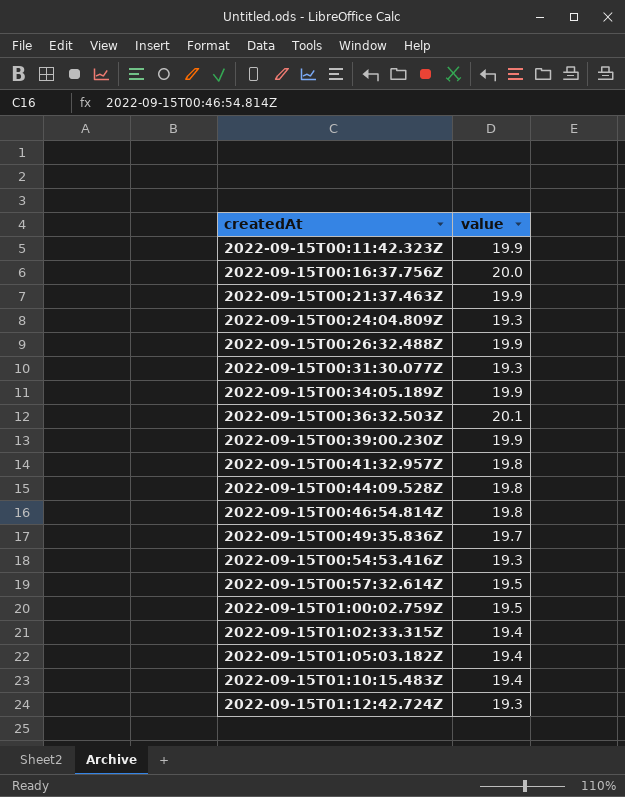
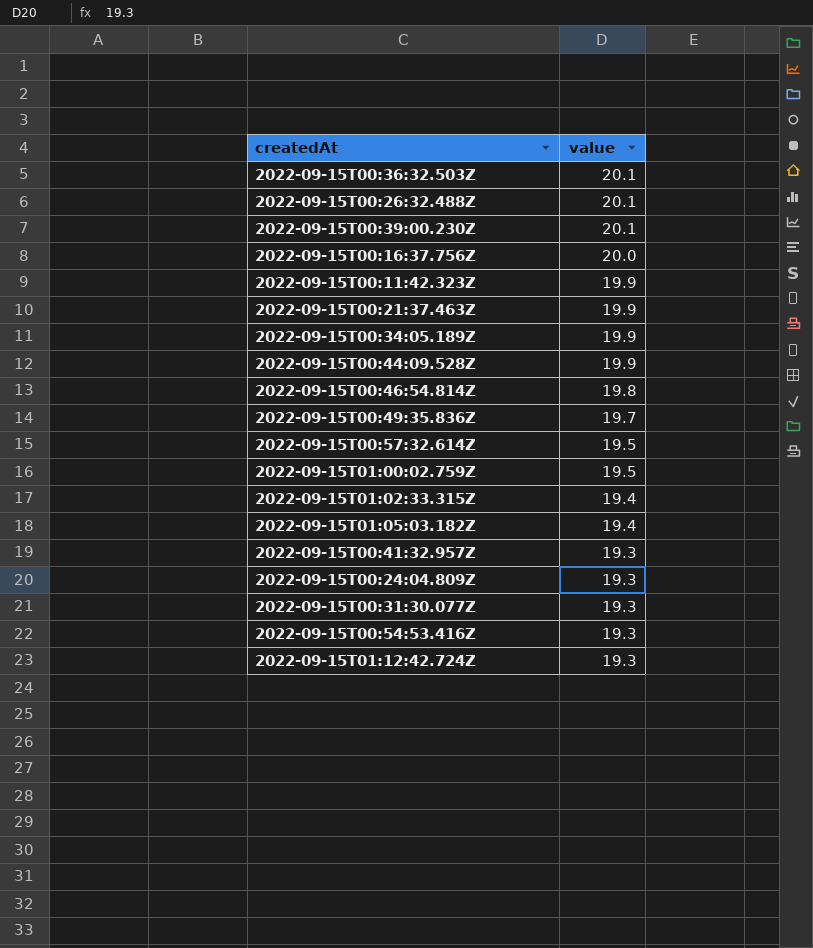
row order: createdAt ascending -> value descending
row 2022-09-15T01:10:15.483Z: 19.4 -> none
2022-09-15T00:26:32.488Z | value: 19.9 -> 20.1
2022-09-15T00:39:00.230Z | value: 19.9 -> 20.1
2022-09-15T00:44:09.528Z | value: 19.8 -> 19.9
2022-09-15T00:41:32.957Z | value: 19.8 -> 19.3

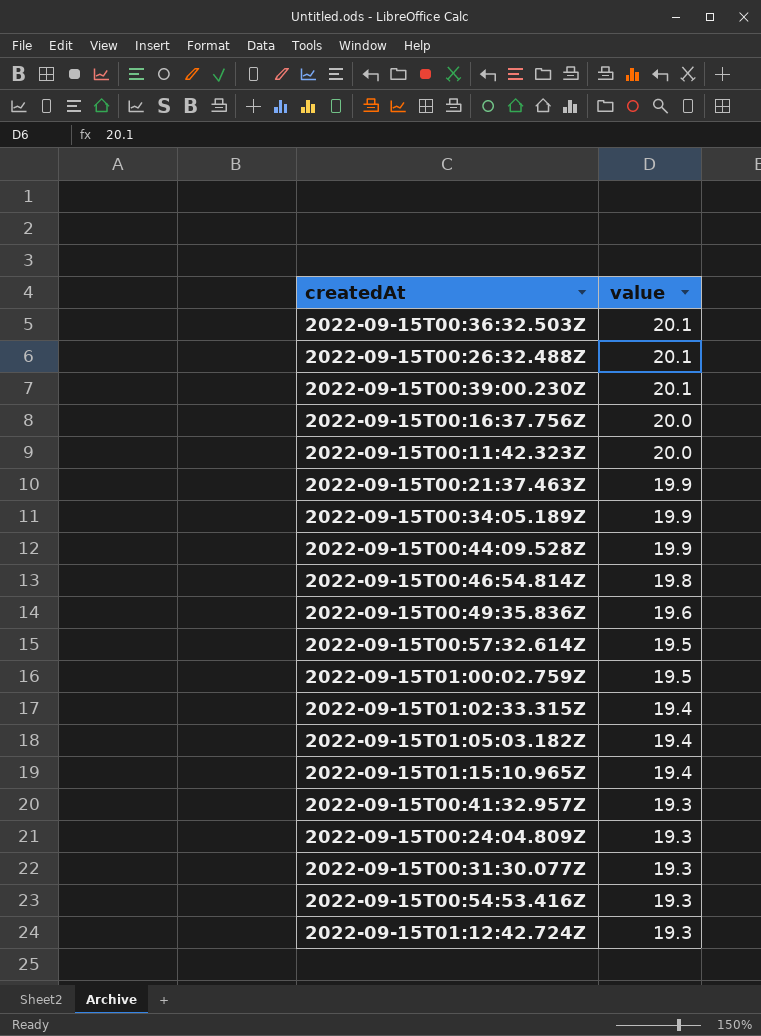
2022-09-15T00:11:42.323Z | value: 19.9 -> 20.0
2022-09-15T00:49:35.836Z | value: 19.7 -> 19.6
row 2022-09-15T01:15:10.965Z: none -> 19.4

